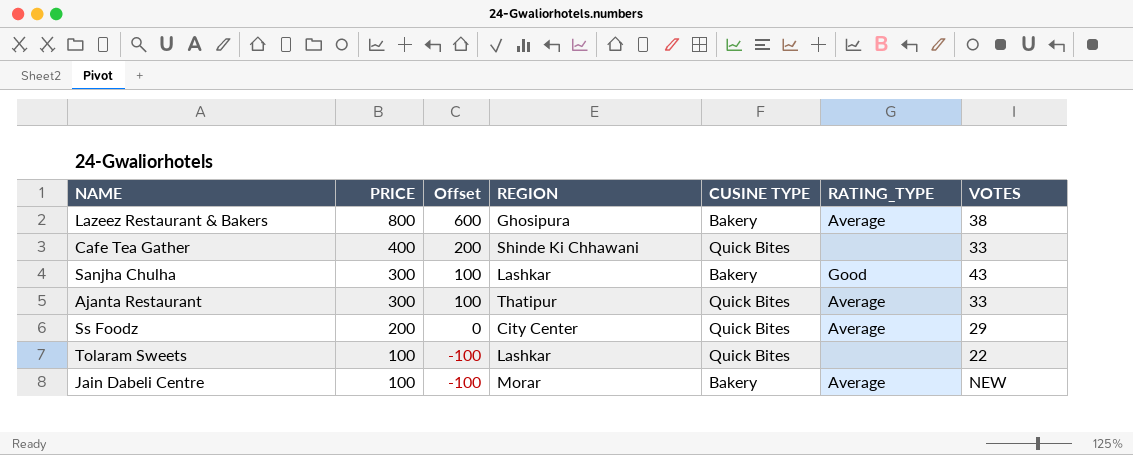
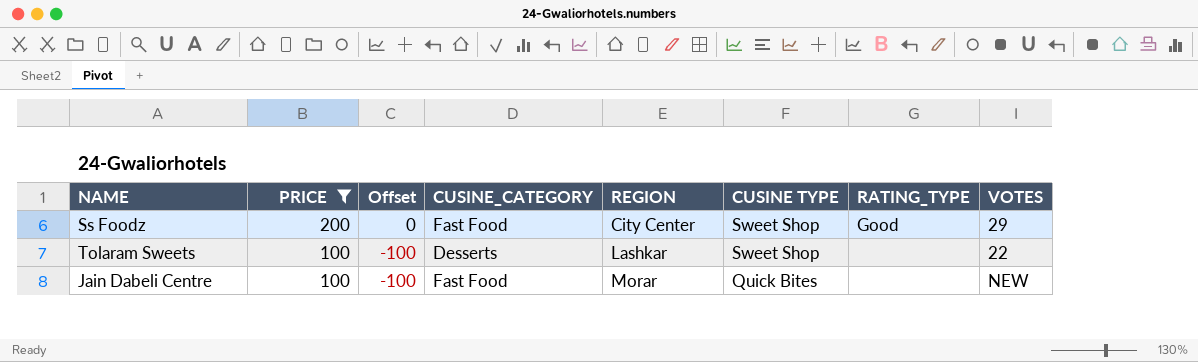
filter: none -> PRICE <= 200
column CUSINE_CATEGORY | position: none -> 4
Ss Foodz | CUSINE TYPE: Quick Bites -> Sweet Shop
Ss Foodz | RATING_TYPE: Average -> Good
Tolaram Sweets | CUSINE TYPE: Quick Bites -> Sweet Shop
Jain Dabeli Centre | CUSINE TYPE: Bakery -> Quick Bites
Jain Dabeli Centre | RATING_TYPE: Average -> none

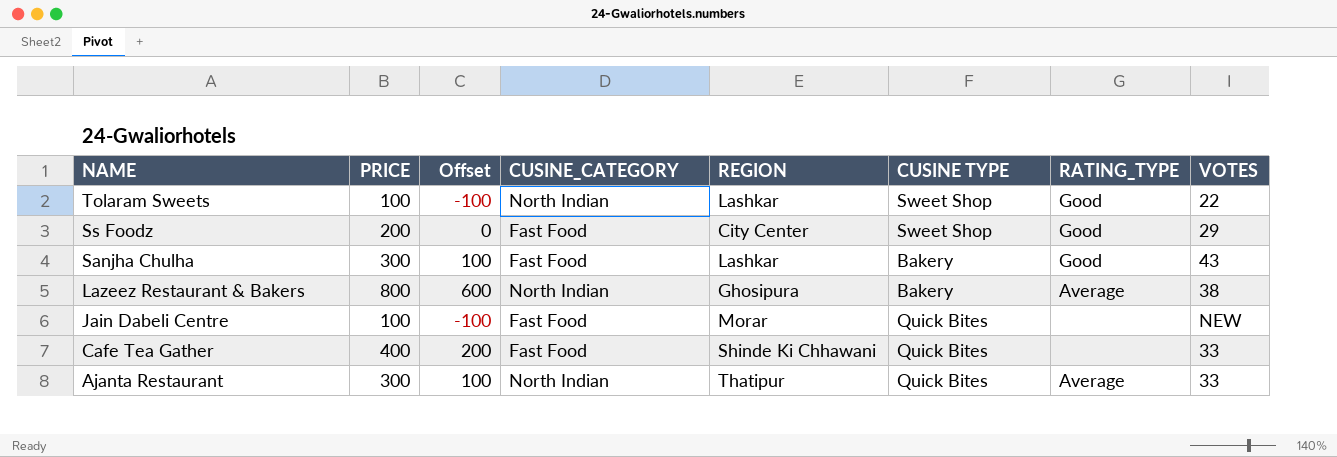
filter: PRICE <= 200 -> none
row order: PRICE descending -> NAME descending
Tolaram Sweets | CUSINE_CATEGORY: Desserts -> North Indian
Tolaram Sweets | RATING_TYPE: none -> Good

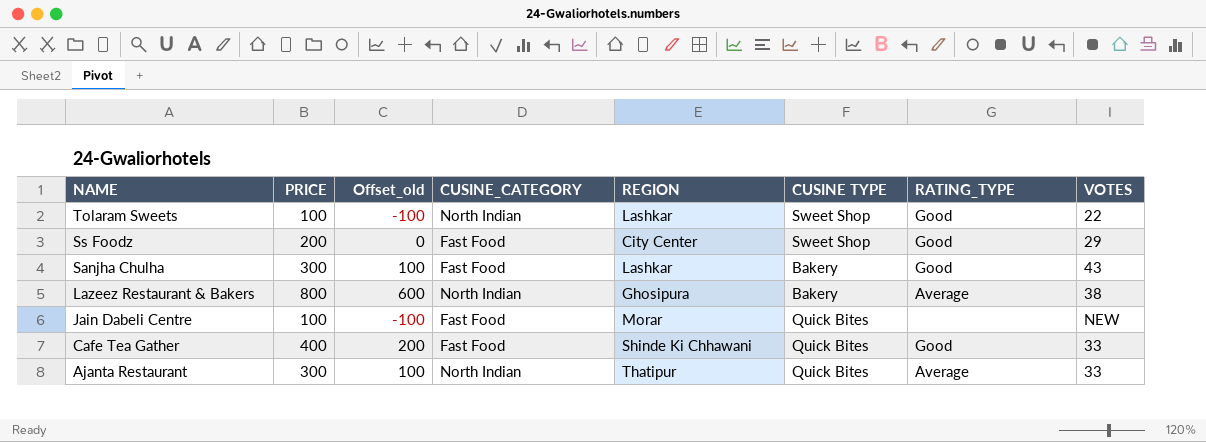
column name: Offset -> Offset_old
Cafe Tea Gather | RATING_TYPE: none -> Good

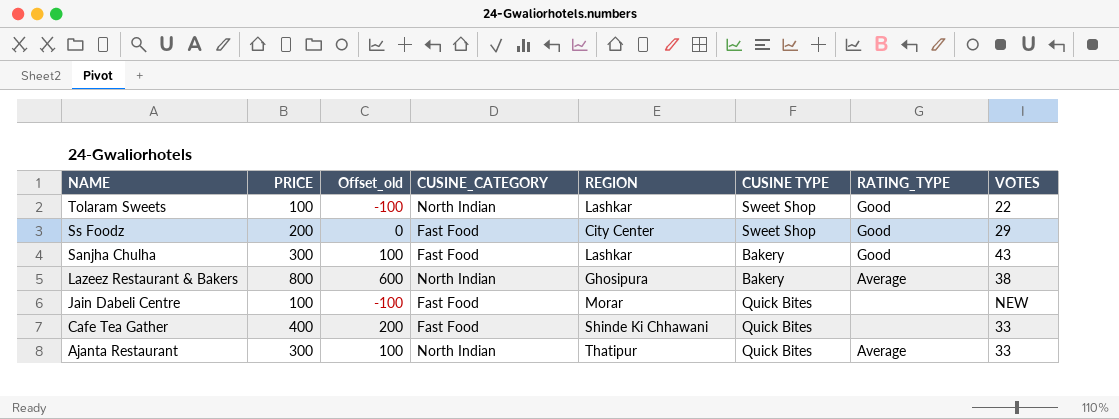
Cafe Tea Gather | RATING_TYPE: Good -> none

